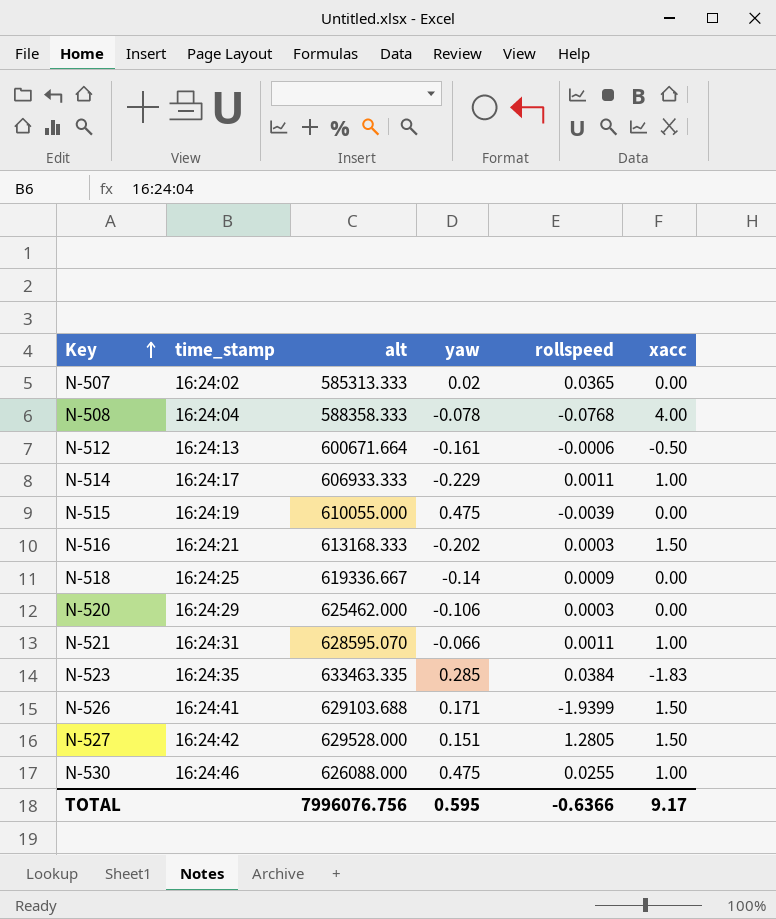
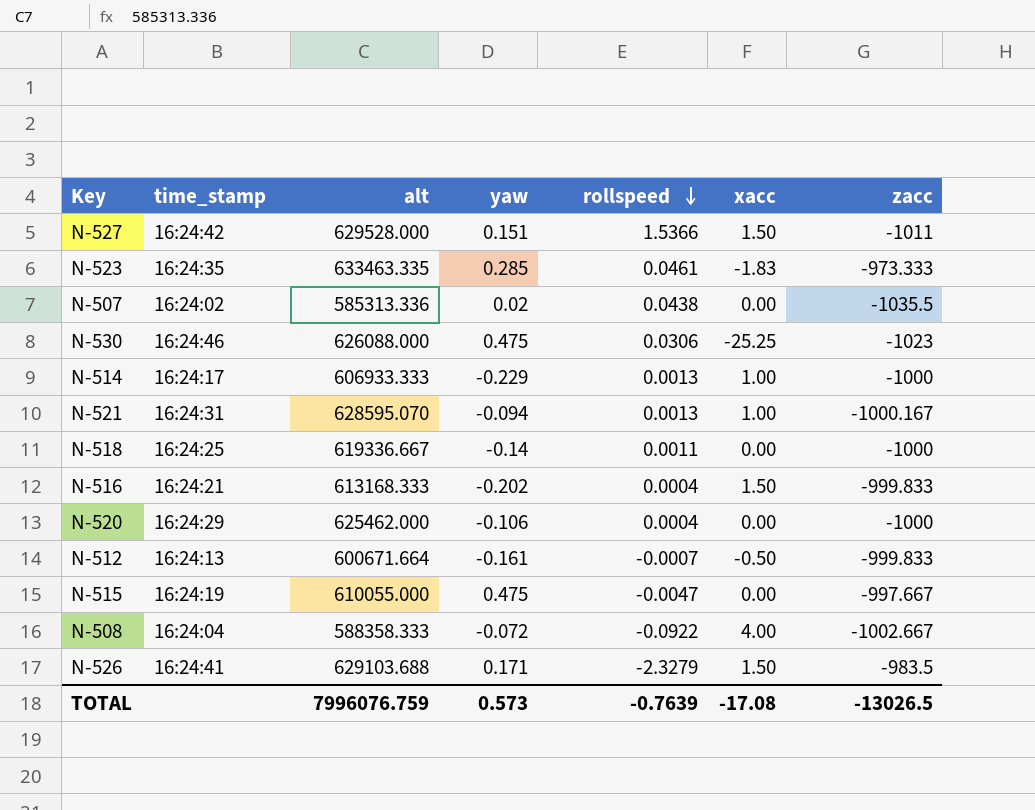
row order: Key ascending -> rollspeed descending
column zacc | position: none -> 7
N-527 | rollspeed: 1.2805 -> 1.5366
N-523 | rollspeed: 0.0384 -> 0.0461
N-507 | alt: 585313.333 -> 585313.336
N-507 | rollspeed: 0.0365 -> 0.0438
N-530 | rollspeed: 0.0255 -> 0.0306
N-530 | xacc: 1.00 -> -25.25
N-514 | rollspeed: 0.0011 -> 0.0013
N-521 | yaw: -0.066 -> -0.094
N-521 | rollspeed: 0.0011 -> 0.0013
N-518 | rollspeed: 0.0009 -> 0.0011
N-516 | rollspeed: 0.0003 -> 0.0004
N-520 | rollspeed: 0.0003 -> 0.0004
N-512 | rollspeed: -0.0006 -> -0.0007
N-515 | rollspeed: -0.0039 -> -0.0047
N-508 | yaw: -0.078 -> -0.072
N-508 | rollspeed: -0.0768 -> -0.0922
N-526 | rollspeed: -1.9399 -> -2.3279
TOTAL | alt: 7996076.756 -> 7996076.759
TOTAL | yaw: 0.595 -> 0.573
TOTAL | rollspeed: -0.6366 -> -0.7639
TOTAL | xacc: 9.17 -> -17.08

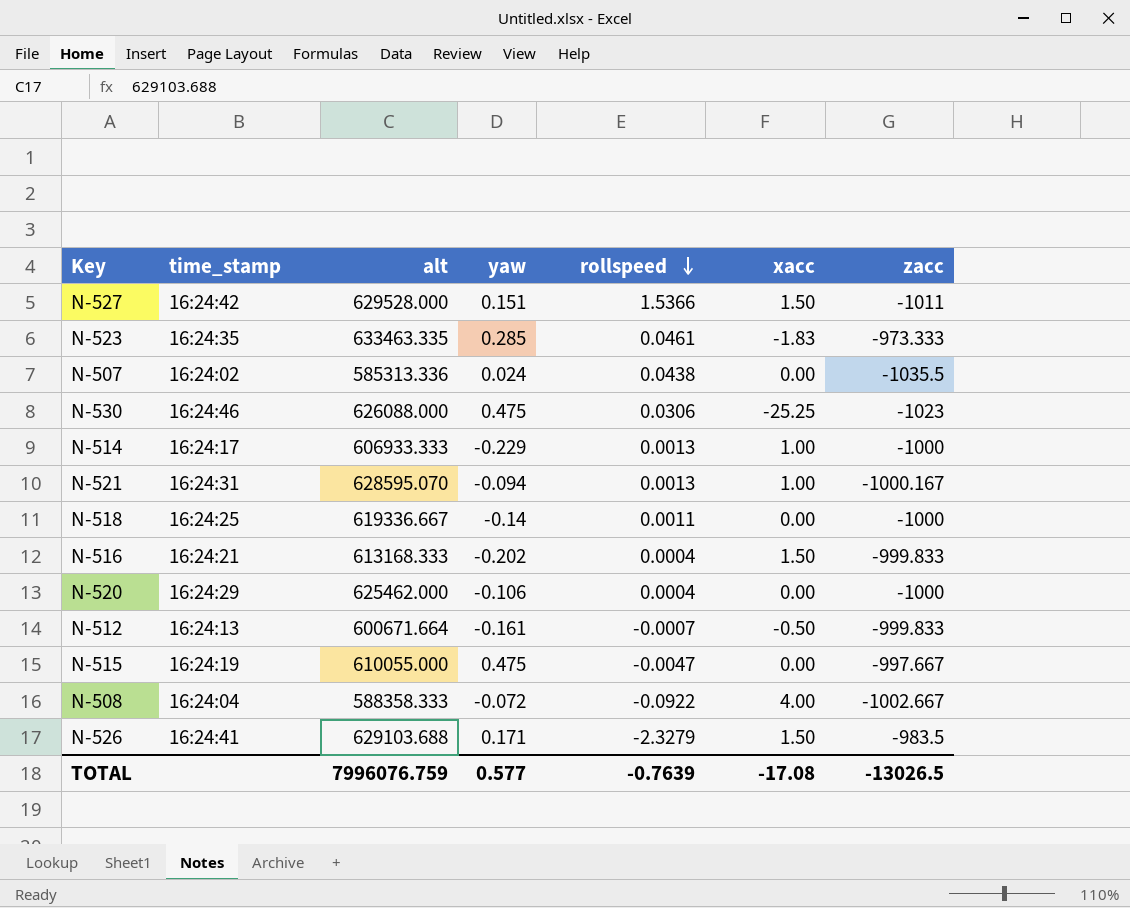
N-507 | yaw: 0.02 -> 0.024
TOTAL | yaw: 0.573 -> 0.577

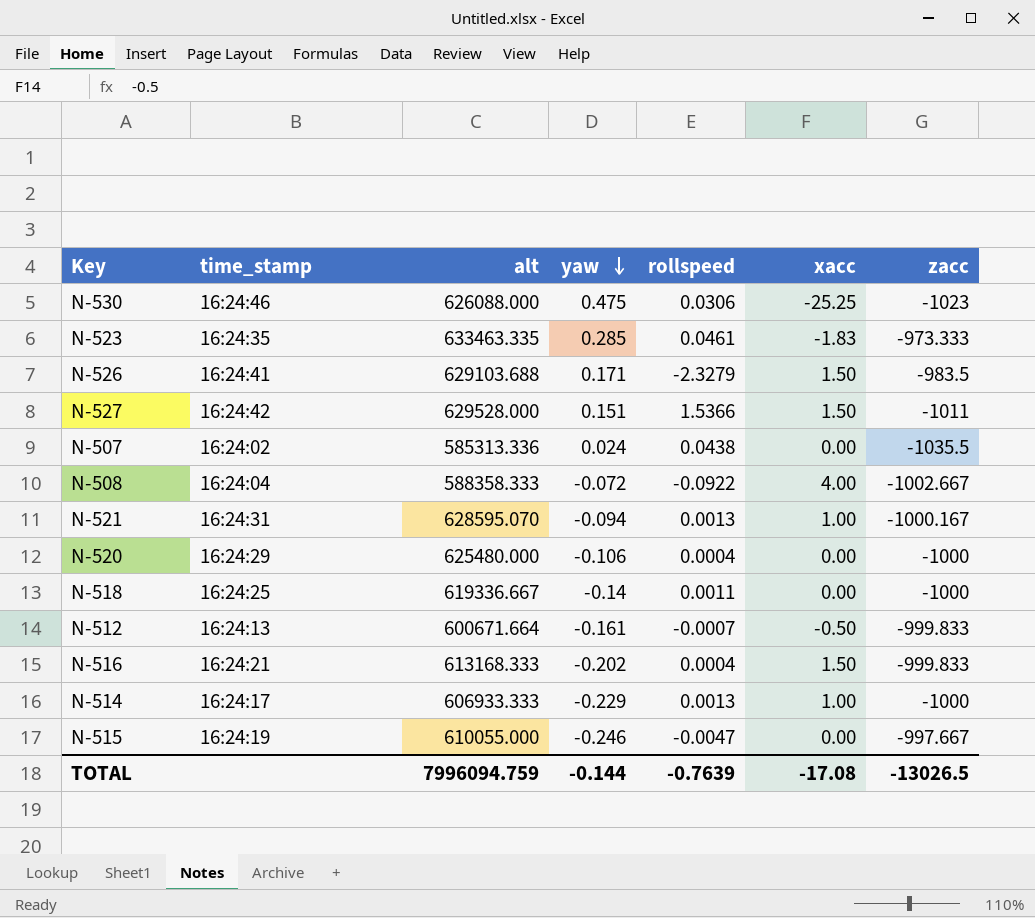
row order: rollspeed descending -> yaw descending
N-520 | alt: 625462.000 -> 625480.000
N-515 | yaw: 0.475 -> -0.246
TOTAL | alt: 7996076.759 -> 7996094.759
TOTAL | yaw: 0.577 -> -0.144

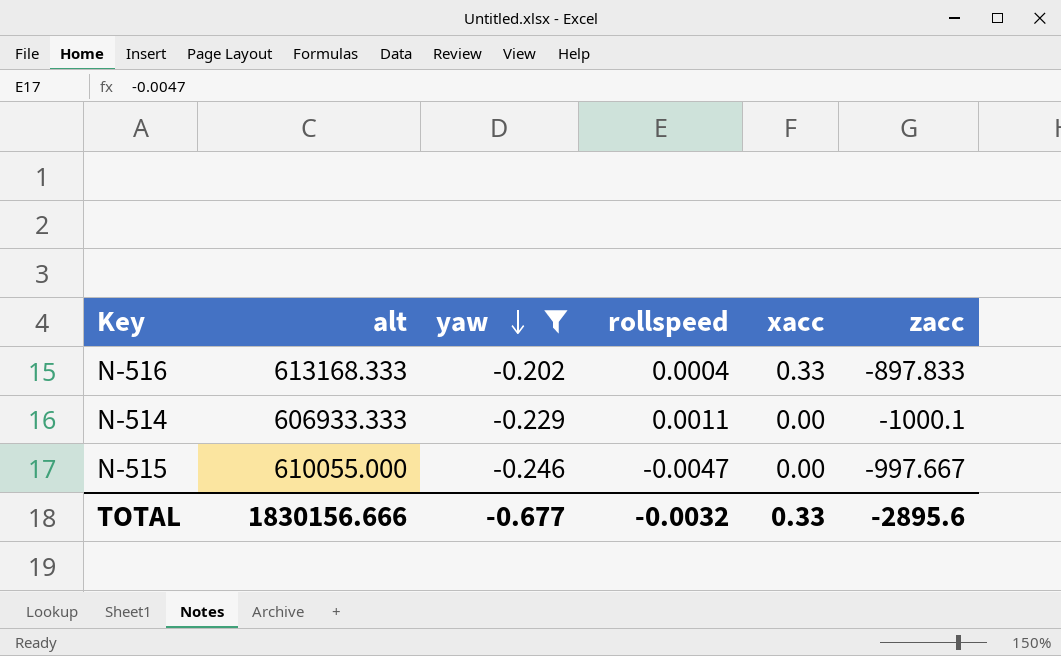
filter: none -> yaw <= -0.202
column time_stamp | position: 2 -> none
N-516 | xacc: 1.50 -> 0.33
N-516 | zacc: -999.833 -> -897.833
N-514 | rollspeed: 0.0013 -> 0.0011
N-514 | xacc: 1.00 -> 0.00
N-514 | zacc: -1000 -> -1000.1
TOTAL | alt: 7996094.759 -> 1830156.666
TOTAL | yaw: -0.144 -> -0.677
TOTAL | rollspeed: -0.7639 -> -0.0032
TOTAL | xacc: -17.08 -> 0.33
TOTAL | zacc: -13026.5 -> -2895.6

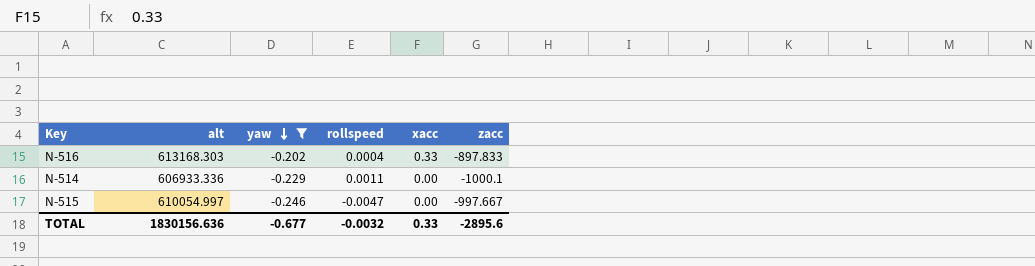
N-516 | alt: 613168.333 -> 613168.303
N-514 | alt: 606933.333 -> 606933.336
N-515 | alt: 610055.000 -> 610054.997
TOTAL | alt: 1830156.666 -> 1830156.636

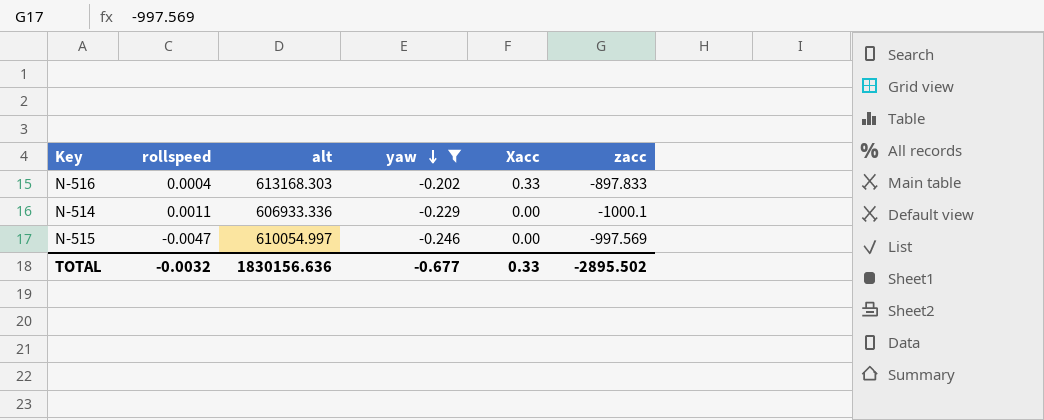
column rollspeed | position: 4 -> 2
column name: xacc -> Xacc
N-515 | zacc: -997.667 -> -997.569
TOTAL | zacc: -2895.6 -> -2895.502

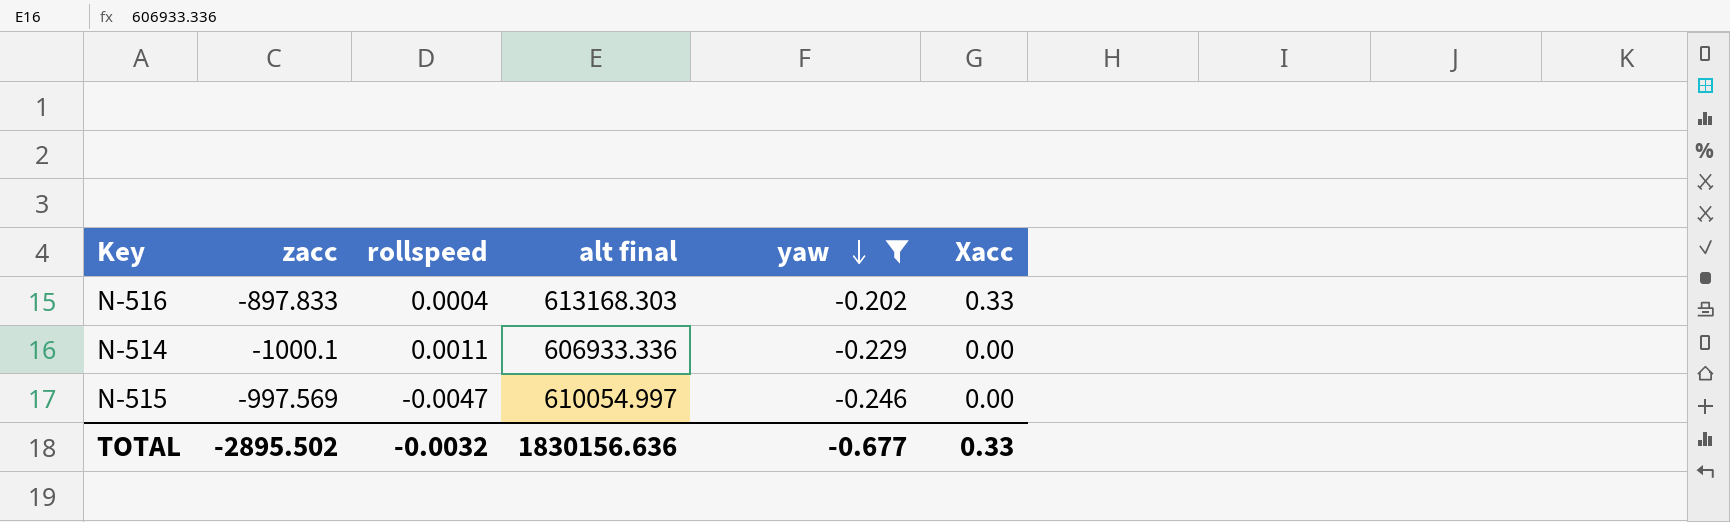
column zacc | position: 6 -> 2
column name: alt -> alt final

